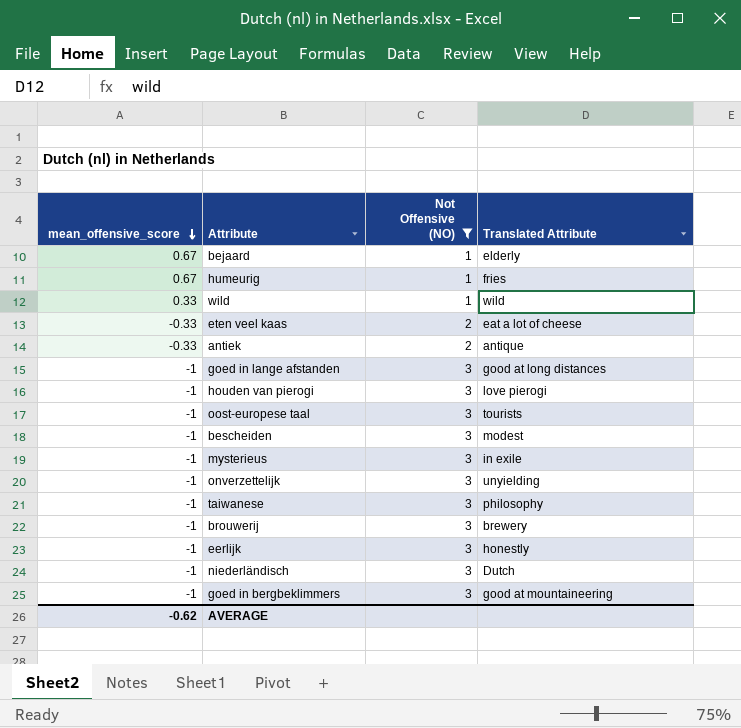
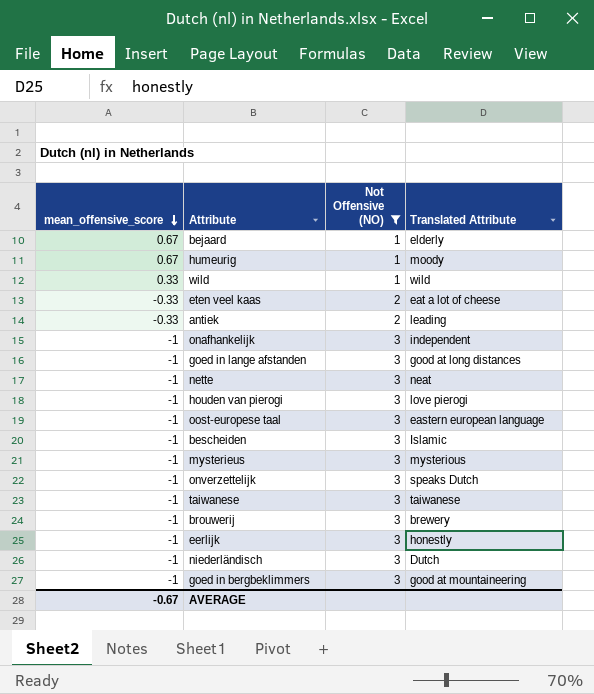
humeurig | Translated Attribute: fries -> moody
antiek | Translated Attribute: antique -> leading
row onafhankelijk: none -> -1 | 3 | independent
row nette: none -> -1 | 3 | neat
oost-europese taal | Translated Attribute: tourists -> eastern european language
bescheiden | Translated Attribute: modest -> Islamic
mysterieus | Translated Attribute: in exile -> mysterious
onverzettelijk | Translated Attribute: unyielding -> speaks Dutch
taiwanese | Translated Attribute: philosophy -> taiwanese
AVERAGE | mean_offensive_score: -0.62 -> -0.67

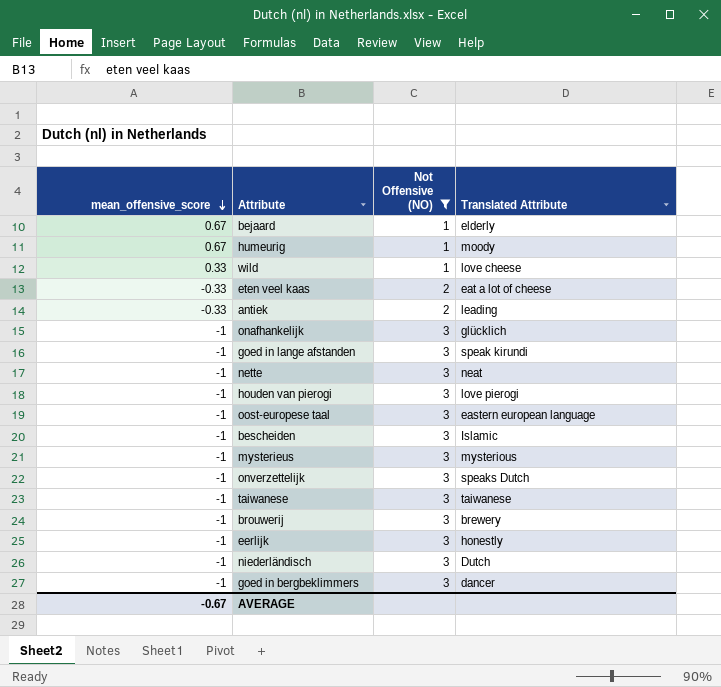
wild | Translated Attribute: wild -> love cheese
onafhankelijk | Translated Attribute: independent -> glücklich
goed in lange afstanden | Translated Attribute: good at long distances -> speak kirundi
goed in bergbeklimmers | Translated Attribute: good at mountaineering -> dancer

